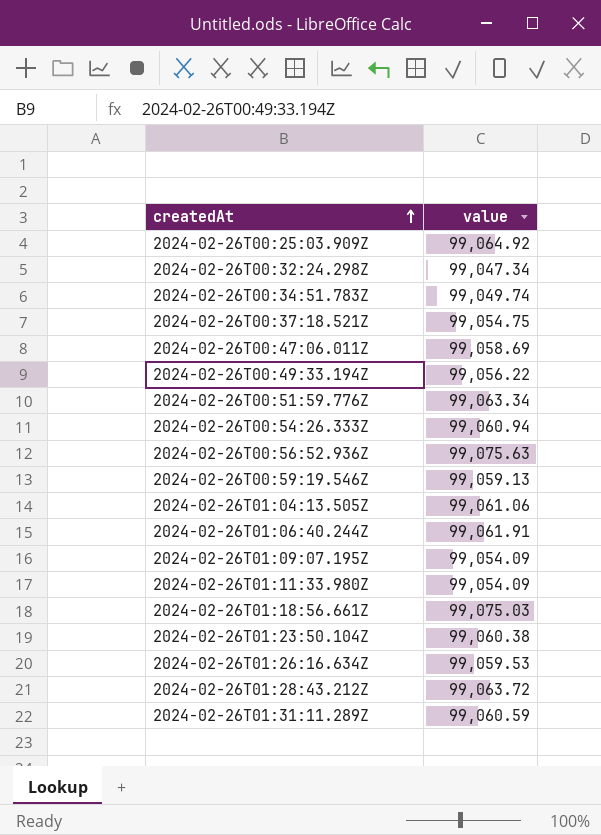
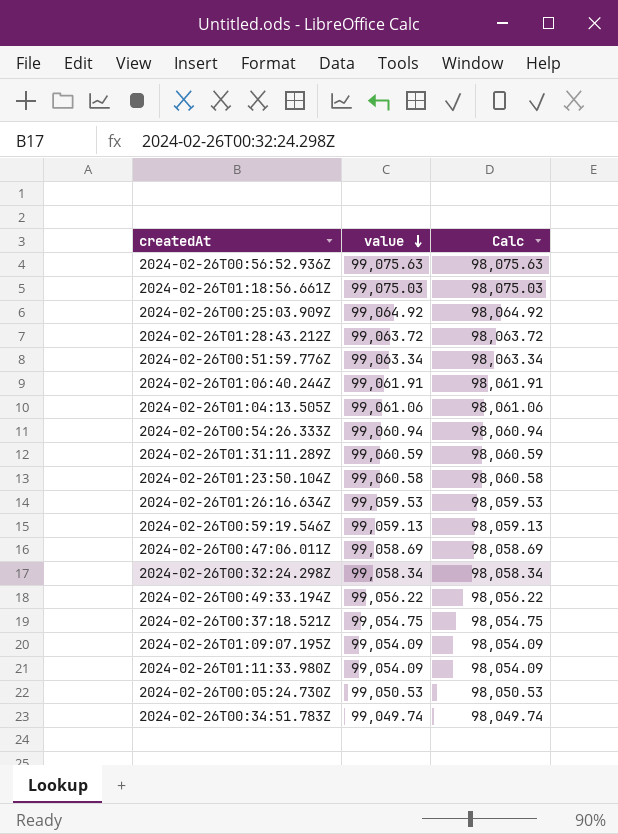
row order: createdAt ascending -> value descending
column Calc | formula: none -> [value] - 1000
2024-02-26T01:23:50.104Z | value: 99,060.38 -> 99,060.58
2024-02-26T00:32:24.298Z | value: 99,047.34 -> 99,058.34
row 2024-02-26T00:05:24.730Z: none -> 99,050.53 | 98,050.53

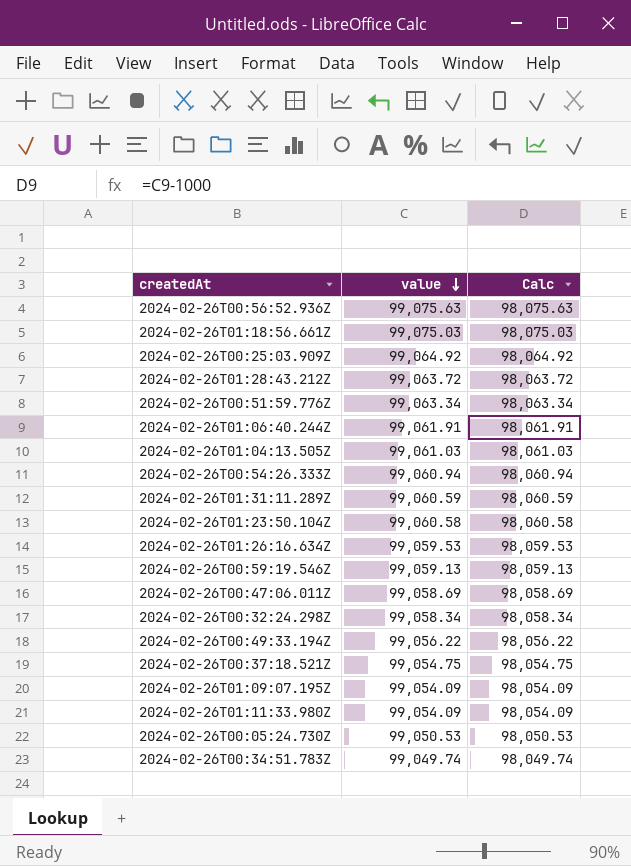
2024-02-26T01:04:13.505Z | value: 99,061.06 -> 99,061.03
2024-02-26T01:04:13.505Z | Calc: 98,061.06 -> 98,061.03

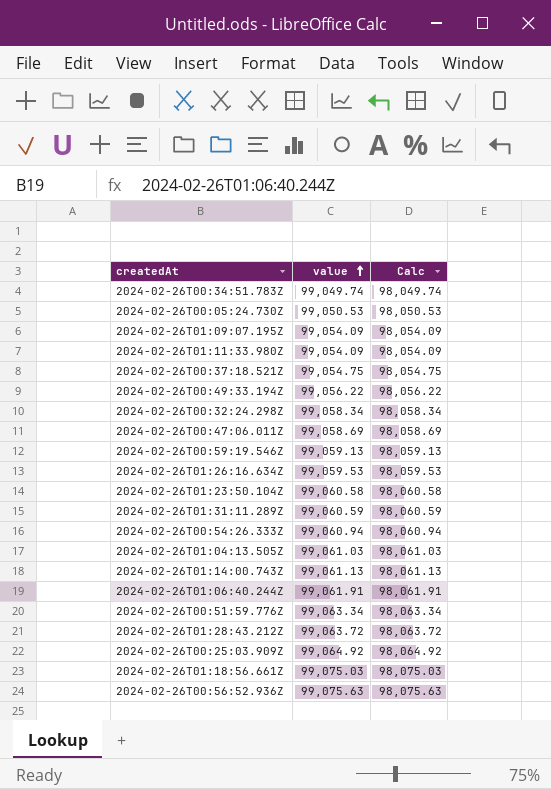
row order: value descending -> value ascending
row 2024-02-26T01:14:00.743Z: none -> 99,061.13 | 98,061.13

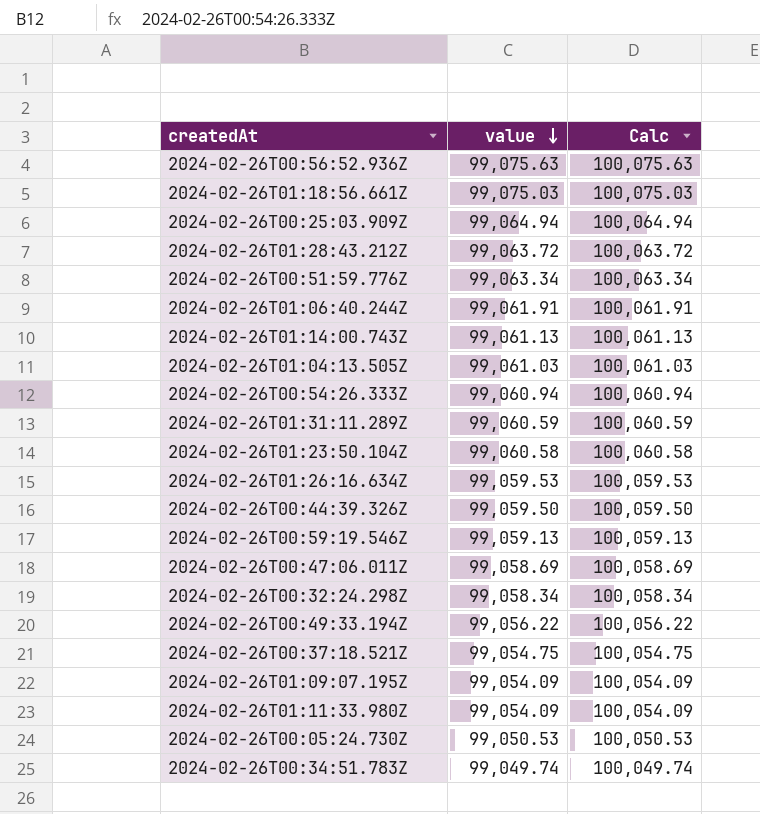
row order: value ascending -> value descending
column Calc | formula: [value] - 1000 -> [value] + 1000
2024-02-26T00:25:03.909Z | value: 99,064.92 -> 99,064.94
row 2024-02-26T00:44:39.326Z: none -> 99,059.50 | 100,059.50

